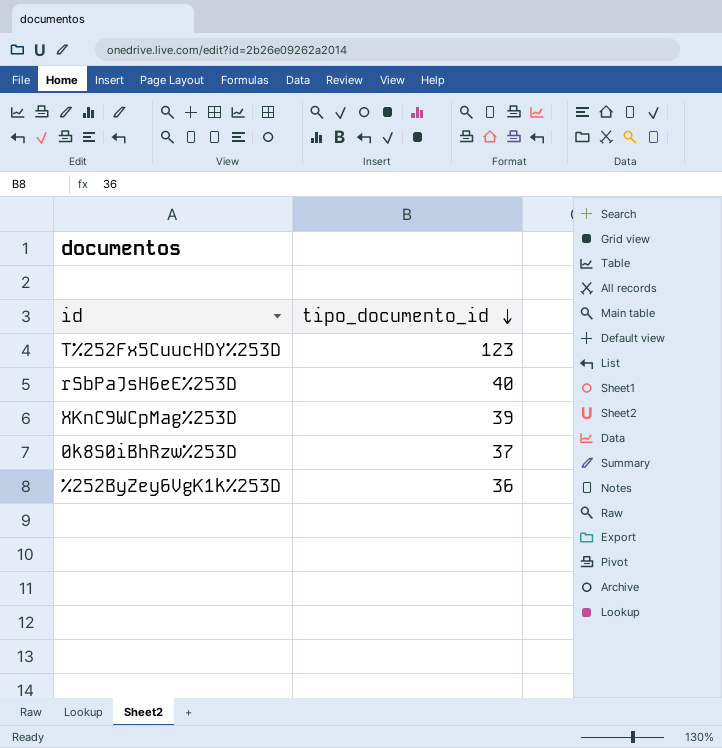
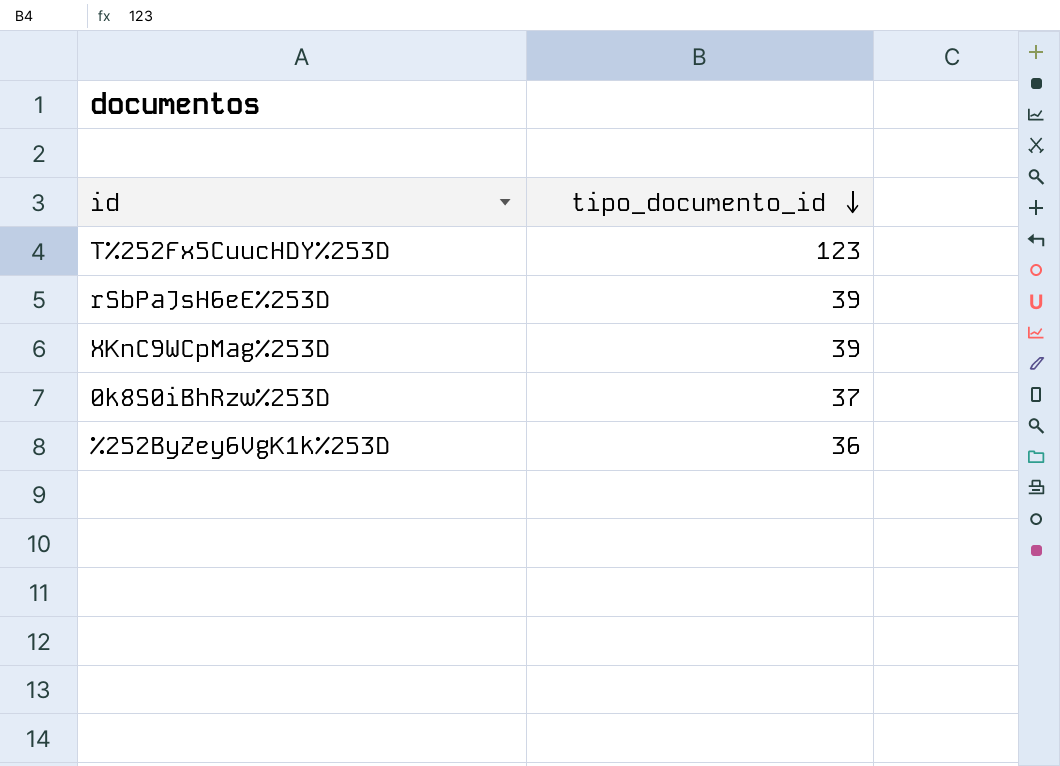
rSbPaJsH6eE%253D | tipo_documento_id: 40 -> 39

